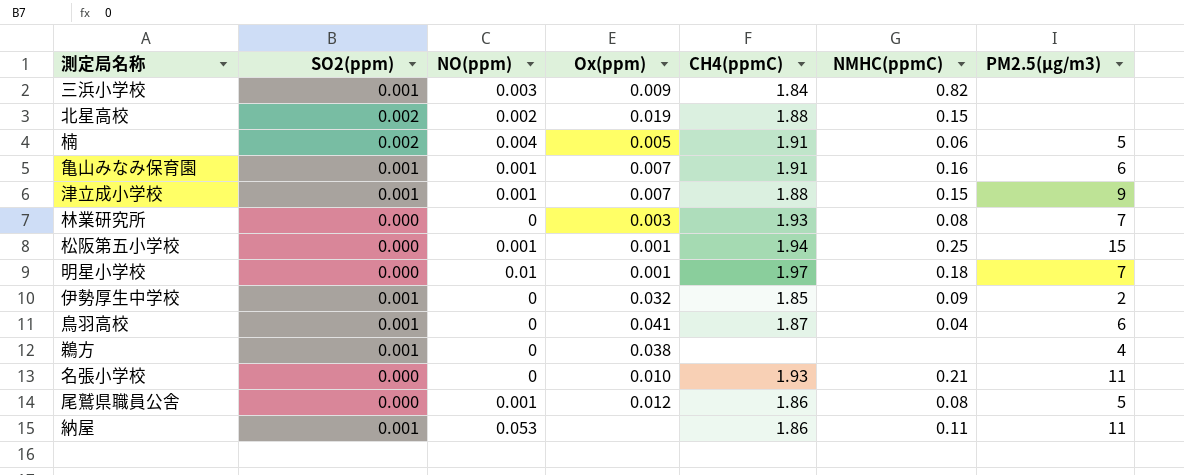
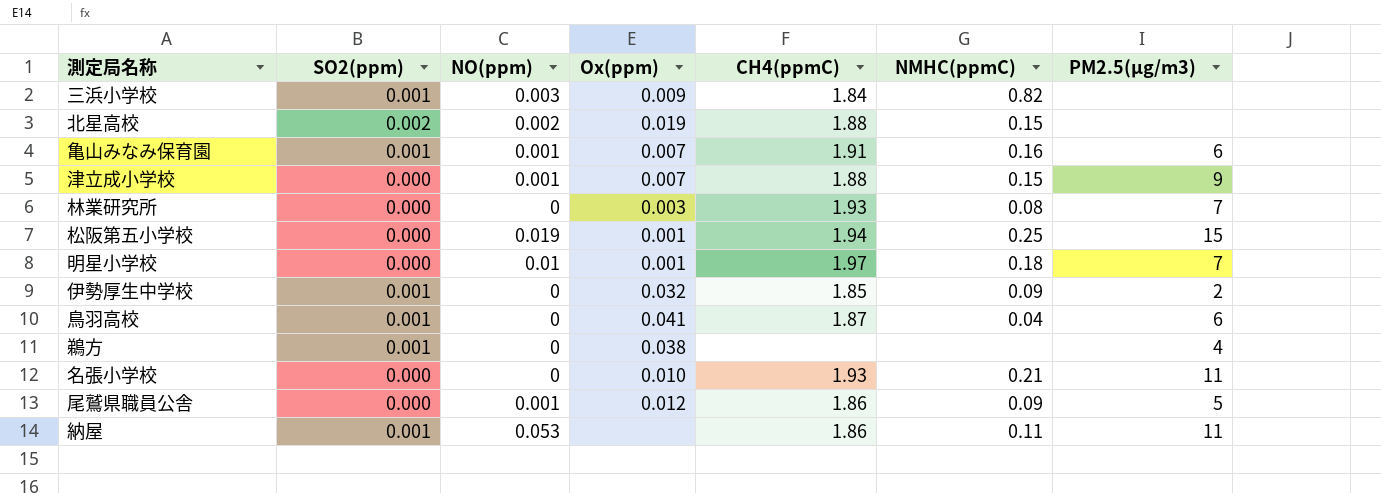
row 楠: 0.002 | 0.004 | 0.005 | 1.91 | 0.06 | 5 -> none
津立成小学校 | SO2(ppm): 0.001 -> 0.000
松阪第五小学校 | NO(ppm): 0.001 -> 0.019
尾鷲県職員公舎 | NMHC(ppmC): 0.08 -> 0.09

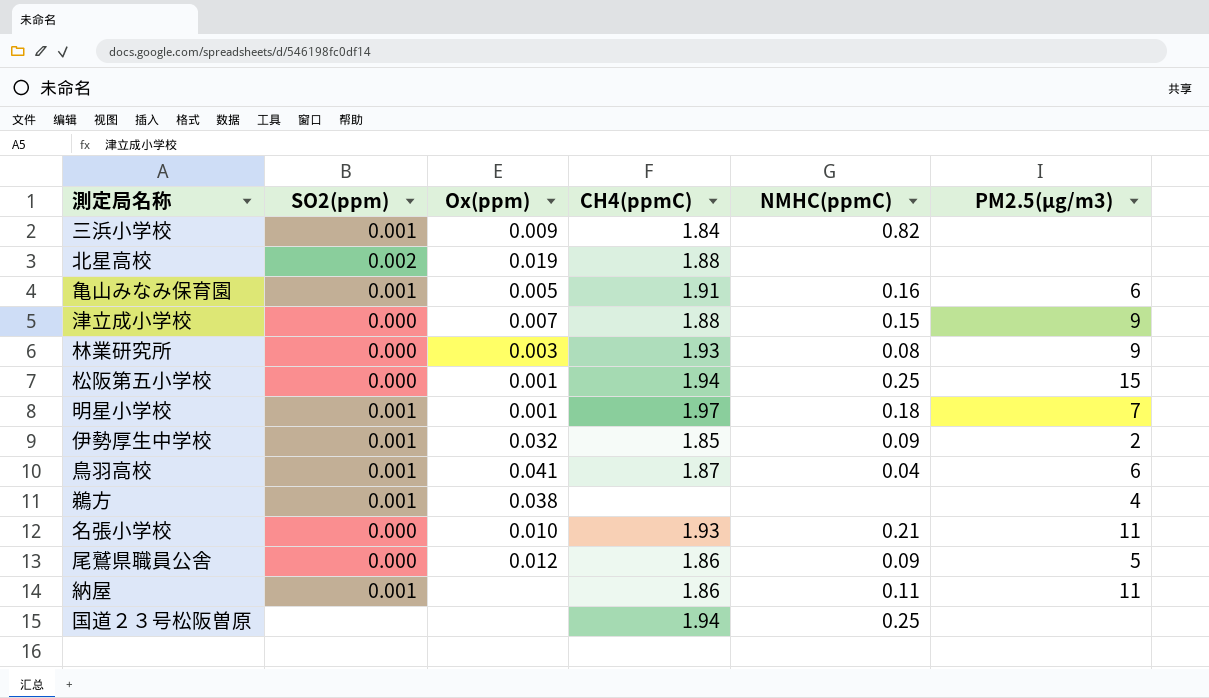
column NO(ppm) | position: 3 -> none
北星高校 | NMHC(ppmC): 0.15 -> none
亀山みなみ保育園 | Ox(ppm): 0.007 -> 0.005
林業研究所 | PM2.5(μg/m3): 7 -> 9
明星小学校 | SO2(ppm): 0.000 -> 0.001
row 国道２３号松阪曽原: none -> none | none | 1.94 | 0.25 | none

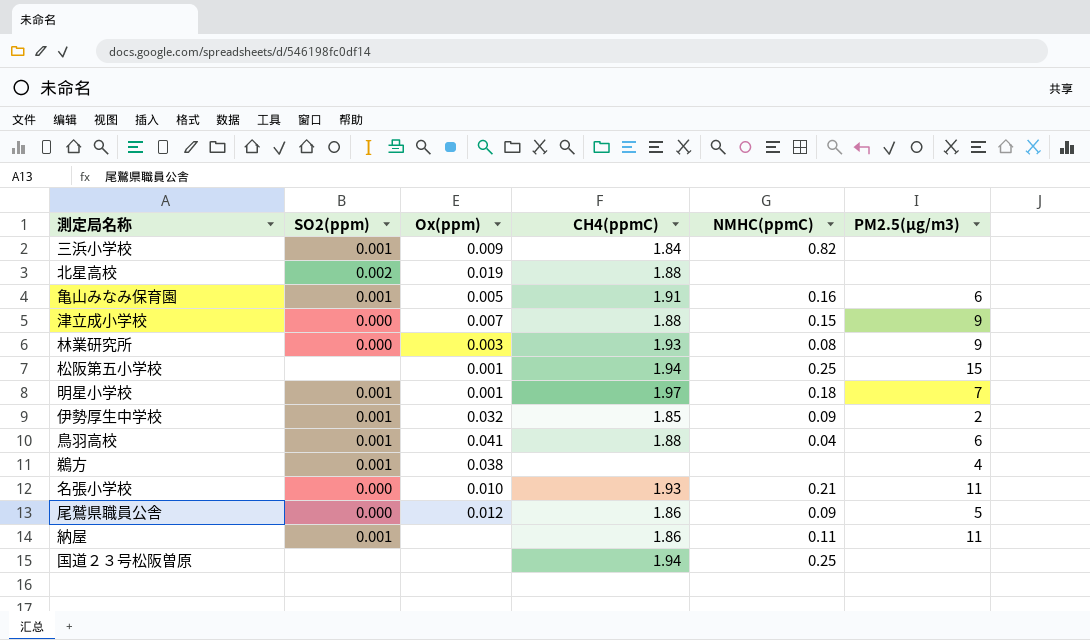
松阪第五小学校 | SO2(ppm): 0.000 -> none
鳥羽高校 | CH4(ppmC): 1.87 -> 1.88

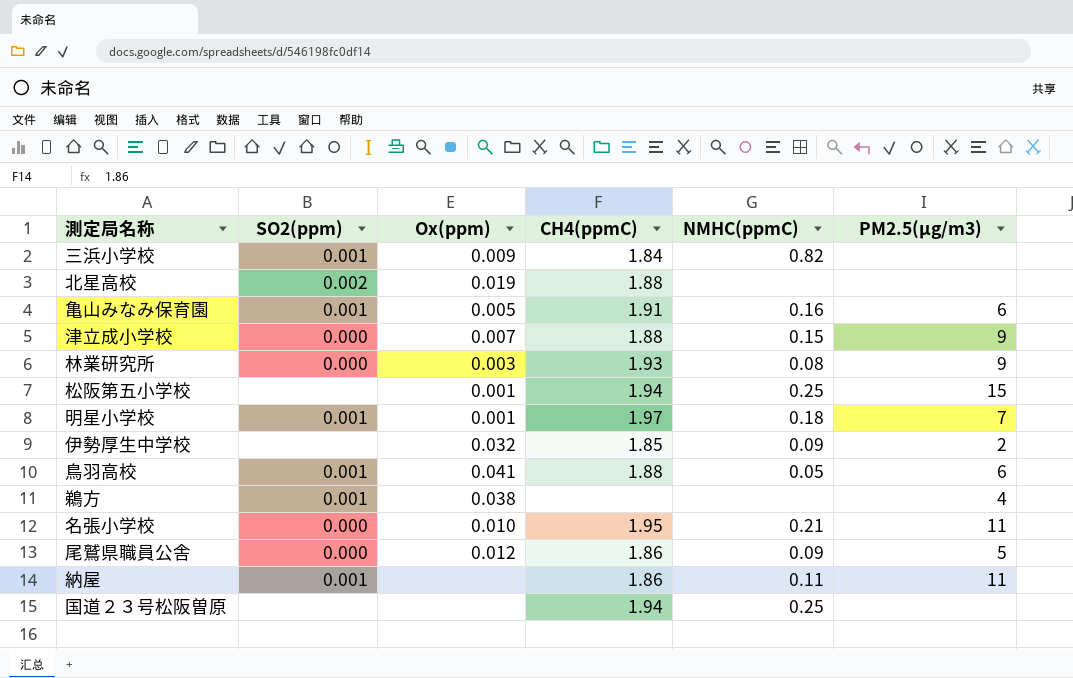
伊勢厚生中学校 | SO2(ppm): 0.001 -> none
鳥羽高校 | NMHC(ppmC): 0.04 -> 0.05
名張小学校 | CH4(ppmC): 1.93 -> 1.95

